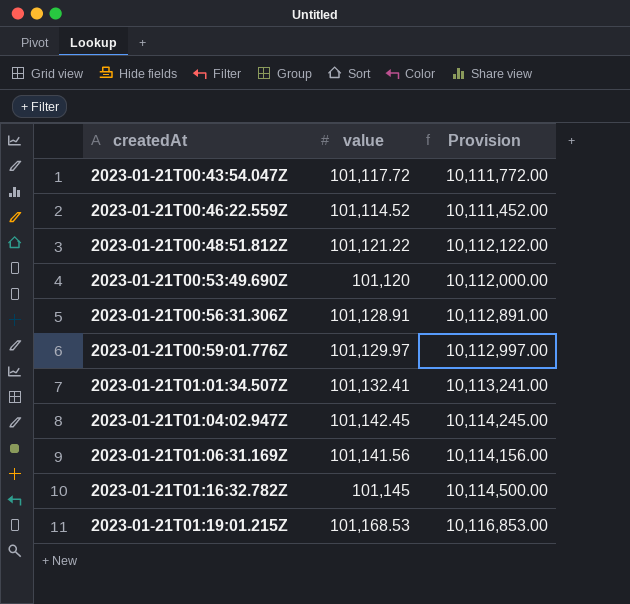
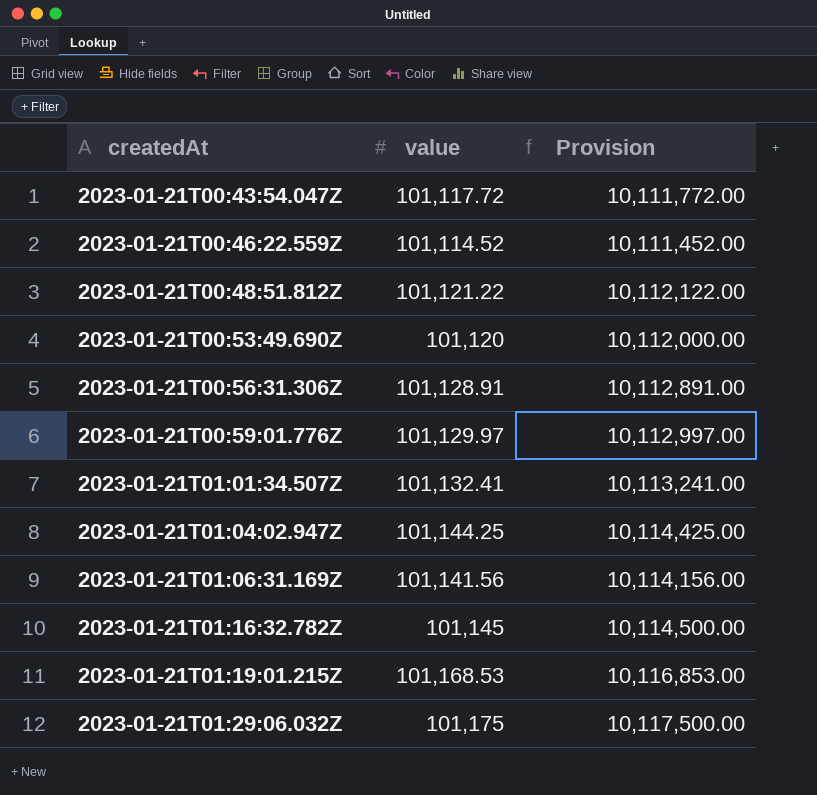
2023-01-21T01:04:02.947Z | value: 101,142.45 -> 101,144.25
2023-01-21T01:04:02.947Z | Provision: 10,114,245.00 -> 10,114,425.00
row 2023-01-21T01:29:06.032Z: none -> 101,175 | 10,117,500.00

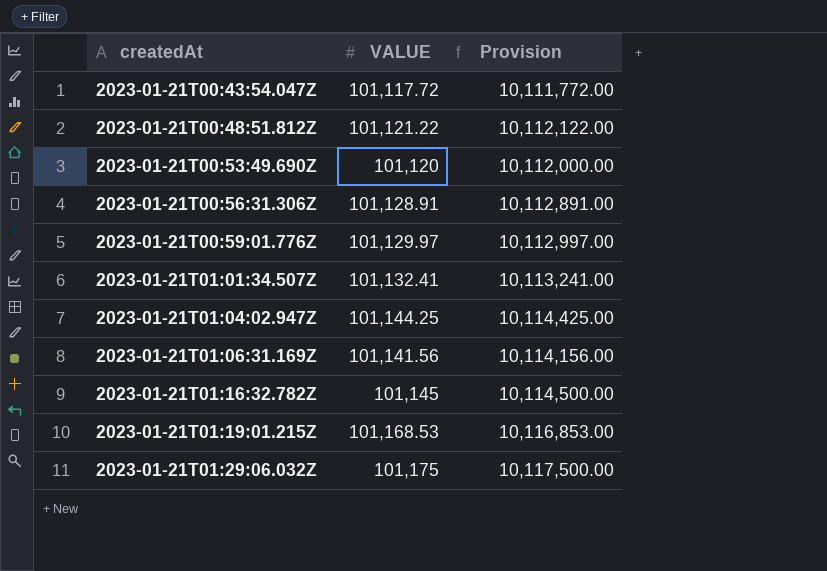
column name: value -> VALUE
row 2023-01-21T00:46:22.559Z: 101,114.52 | 10,111,452.00 -> none

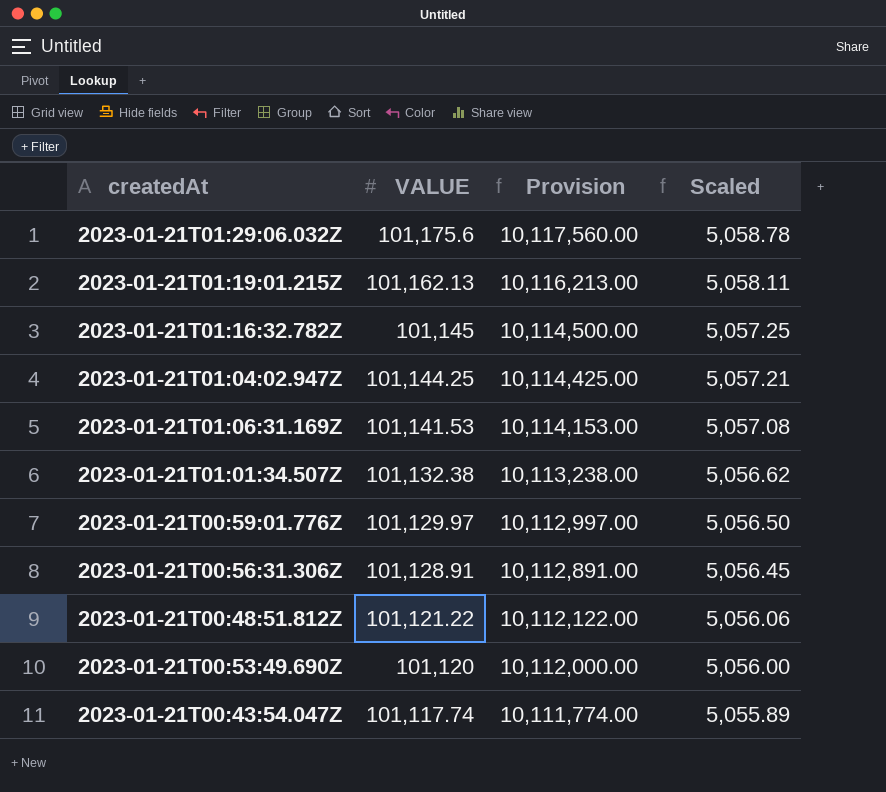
row order: createdAt ascending -> VALUE descending
column Scaled | formula: none -> [VALUE] * 0.05
2023-01-21T01:29:06.032Z | VALUE: 101,175 -> 101,175.6
2023-01-21T01:29:06.032Z | Provision: 10,117,500.00 -> 10,117,560.00
2023-01-21T01:19:01.215Z | VALUE: 101,168.53 -> 101,162.13
2023-01-21T01:19:01.215Z | Provision: 10,116,853.00 -> 10,116,213.00
2023-01-21T01:06:31.169Z | VALUE: 101,141.56 -> 101,141.53
2023-01-21T01:06:31.169Z | Provision: 10,114,156.00 -> 10,114,153.00
2023-01-21T01:01:34.507Z | VALUE: 101,132.41 -> 101,132.38
2023-01-21T01:01:34.507Z | Provision: 10,113,241.00 -> 10,113,238.00
2023-01-21T00:43:54.047Z | VALUE: 101,117.72 -> 101,117.74
2023-01-21T00:43:54.047Z | Provision: 10,111,772.00 -> 10,111,774.00

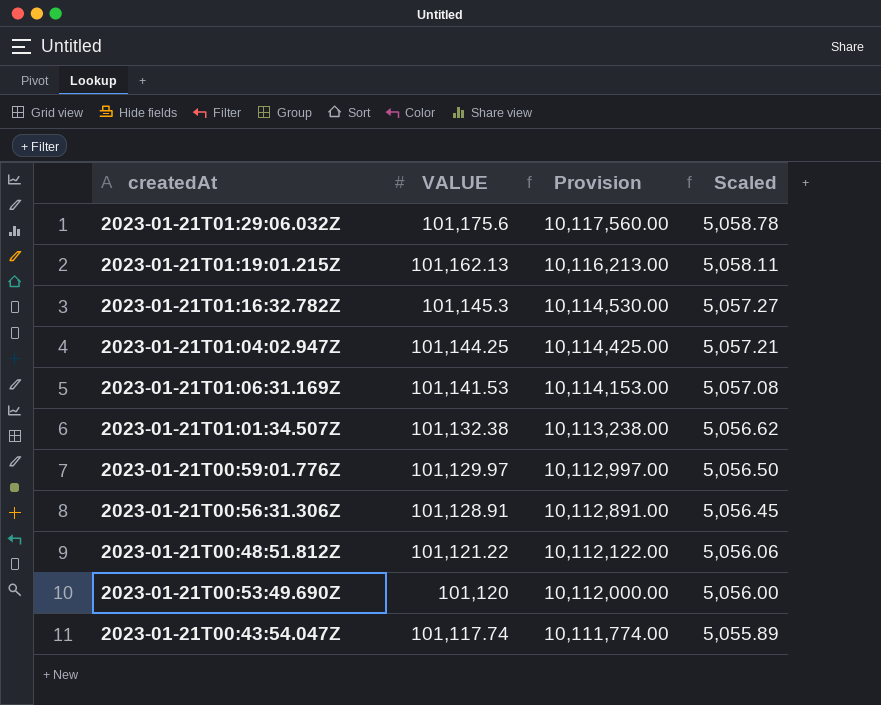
2023-01-21T01:16:32.782Z | VALUE: 101,145 -> 101,145.3
2023-01-21T01:16:32.782Z | Provision: 10,114,500.00 -> 10,114,530.00
2023-01-21T01:16:32.782Z | Scaled: 5,057.25 -> 5,057.27

